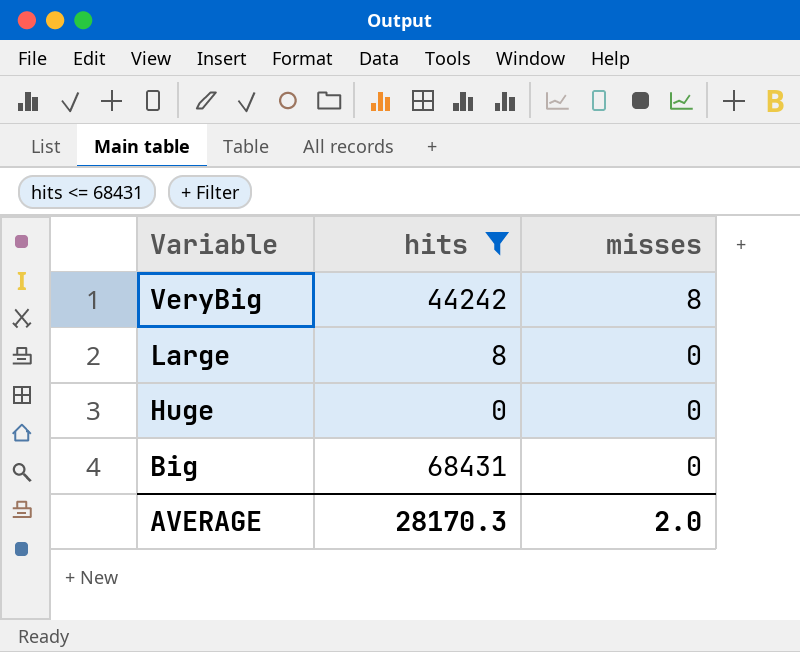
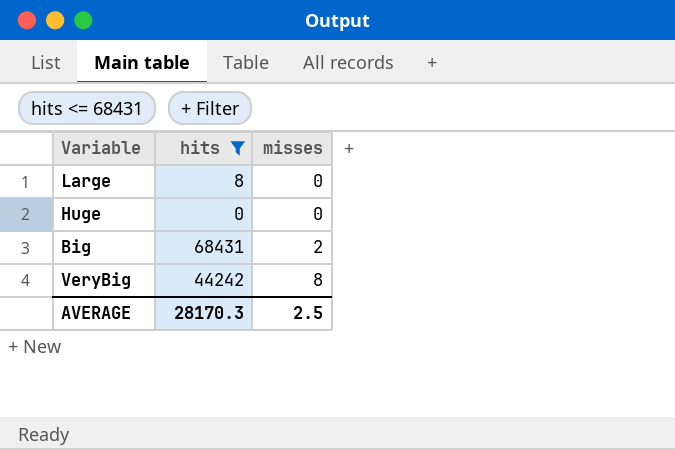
row order: Variable descending -> misses ascending
Big | misses: 0 -> 2
AVERAGE | misses: 2.0 -> 2.5

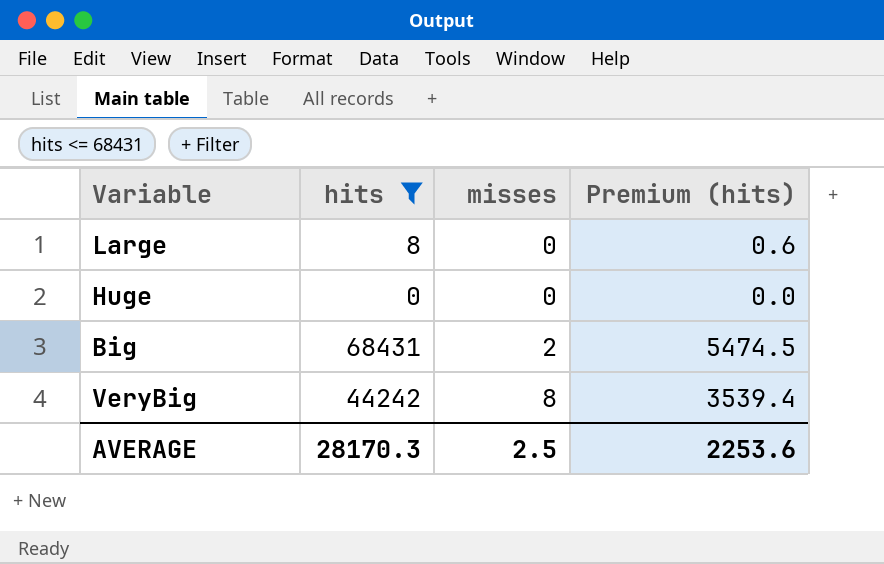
column Premium (hits) | formula: none -> [hits] * 0.08

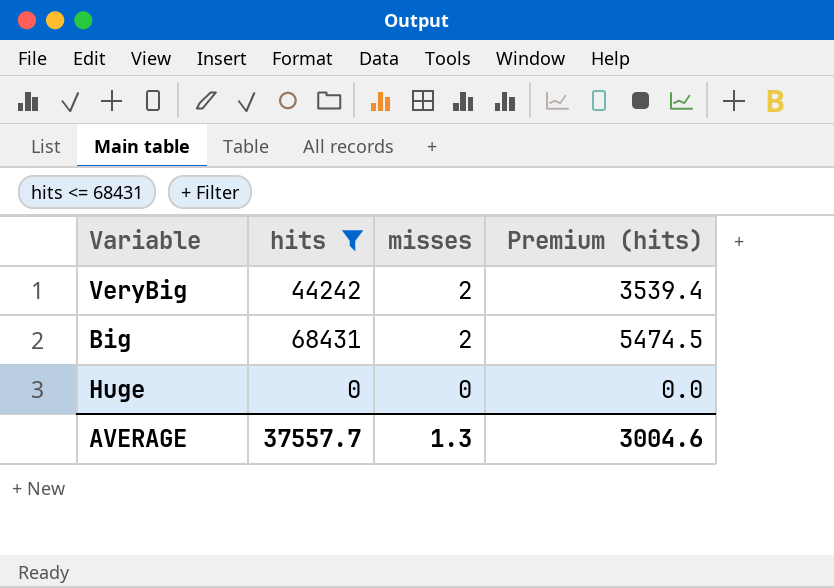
row order: misses ascending -> misses descending
row Large: 8 | 0 | 0.6 -> none
VeryBig | misses: 8 -> 2
AVERAGE | hits: 28170.3 -> 37557.7
AVERAGE | misses: 2.5 -> 1.3
AVERAGE | Premium (hits): 2253.6 -> 3004.6

